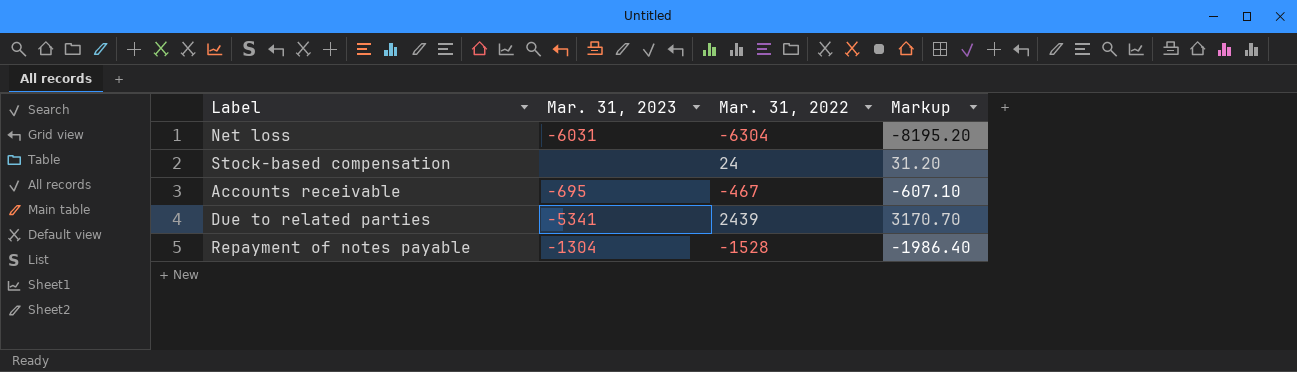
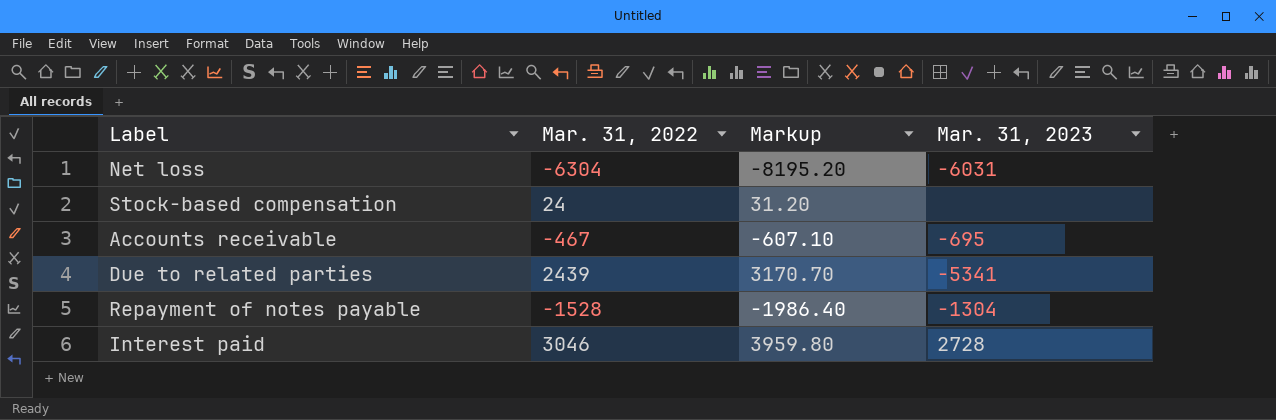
column Mar. 31, 2023 | position: 2 -> 4
row Interest paid: none -> 3046 | 3959.80 | 2728

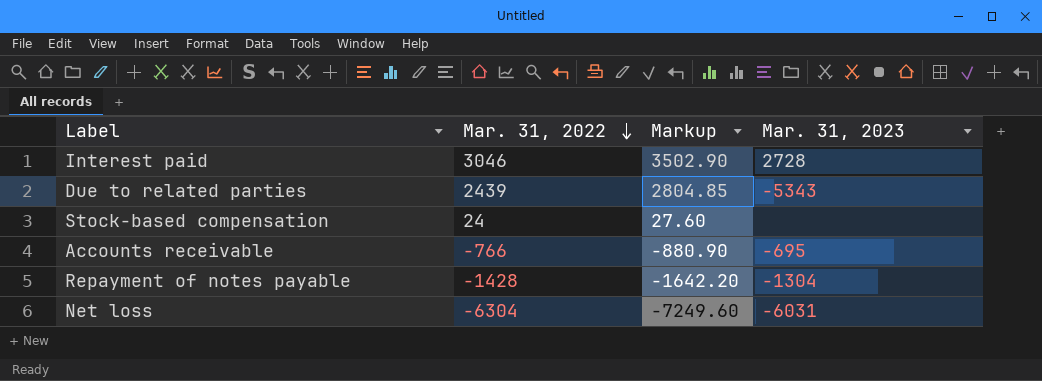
row order: none -> Mar. 31, 2022 descending
column Markup | formula: [Mar. 31, 2022] * 1.3 -> [Mar. 31, 2022] * 1.15
Due to related parties | Mar. 31, 2023: -5341 -> -5343
Accounts receivable | Mar. 31, 2022: -467 -> -766
Repayment of notes payable | Mar. 31, 2022: -1528 -> -1428

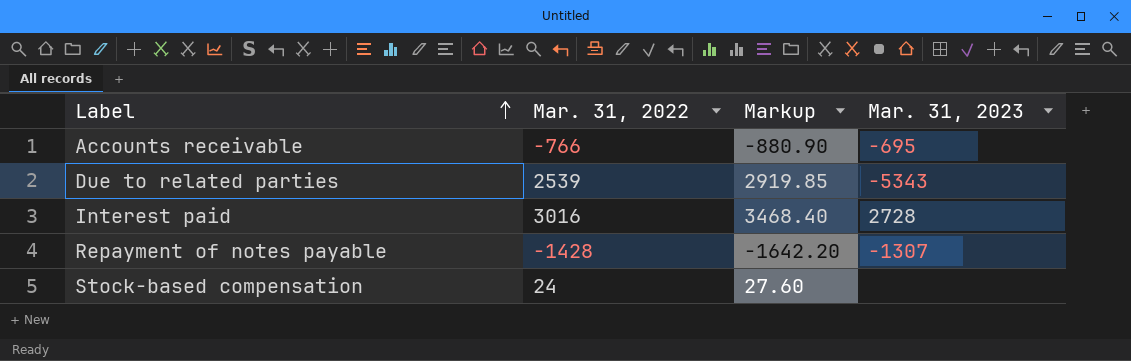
row order: Mar. 31, 2022 descending -> Label ascending
row Net loss: -6304 | -7249.60 | -6031 -> none
Due to related parties | Mar. 31, 2022: 2439 -> 2539
Due to related parties | Markup: 2804.85 -> 2919.85
Interest paid | Mar. 31, 2022: 3046 -> 3016
Interest paid | Markup: 3502.90 -> 3468.40
Repayment of notes payable | Mar. 31, 2023: -1304 -> -1307

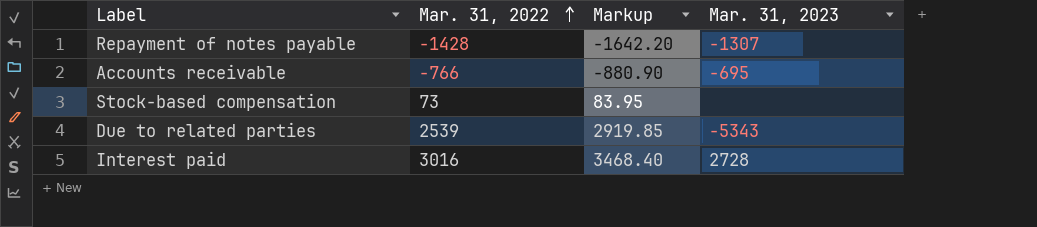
row order: Label ascending -> Mar. 31, 2022 ascending
Stock-based compensation | Mar. 31, 2022: 24 -> 73
Stock-based compensation | Markup: 27.60 -> 83.95

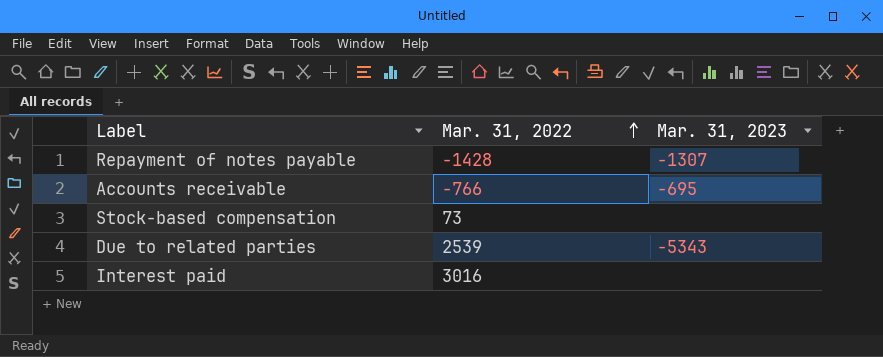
column Markup | formula: [Mar. 31, 2022] * 1.15 -> none
Interest paid | Mar. 31, 2023: 2728 -> none

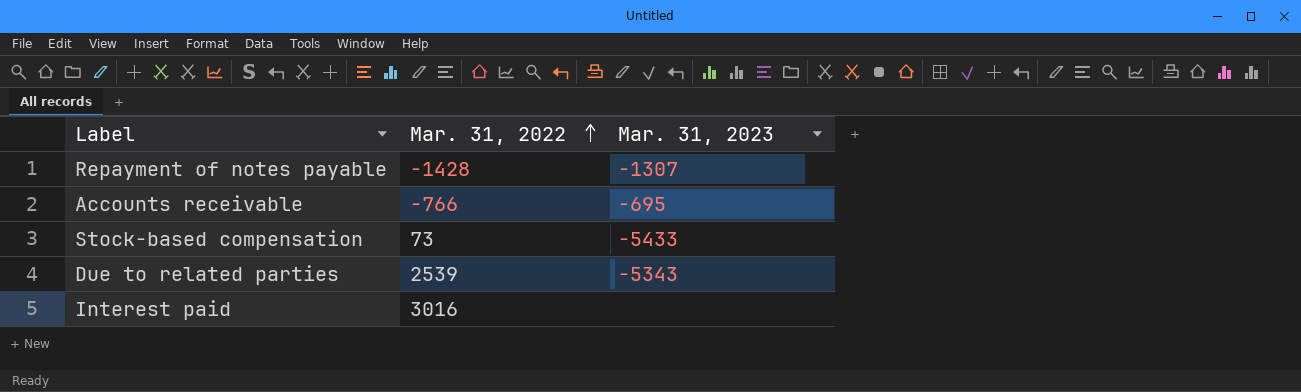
Stock-based compensation | Mar. 31, 2023: none -> -5433

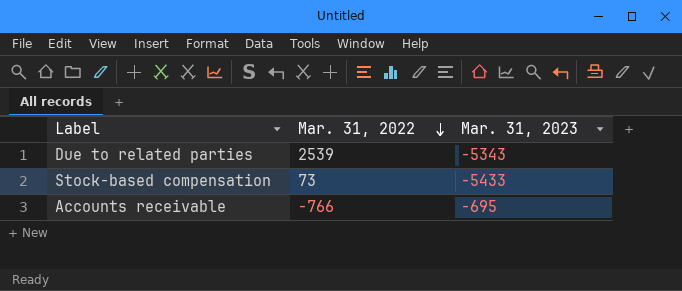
row order: Mar. 31, 2022 ascending -> Mar. 31, 2022 descending
row Repayment of notes payable: -1428 | -1307 -> none
row Interest paid: 3016 | none -> none

